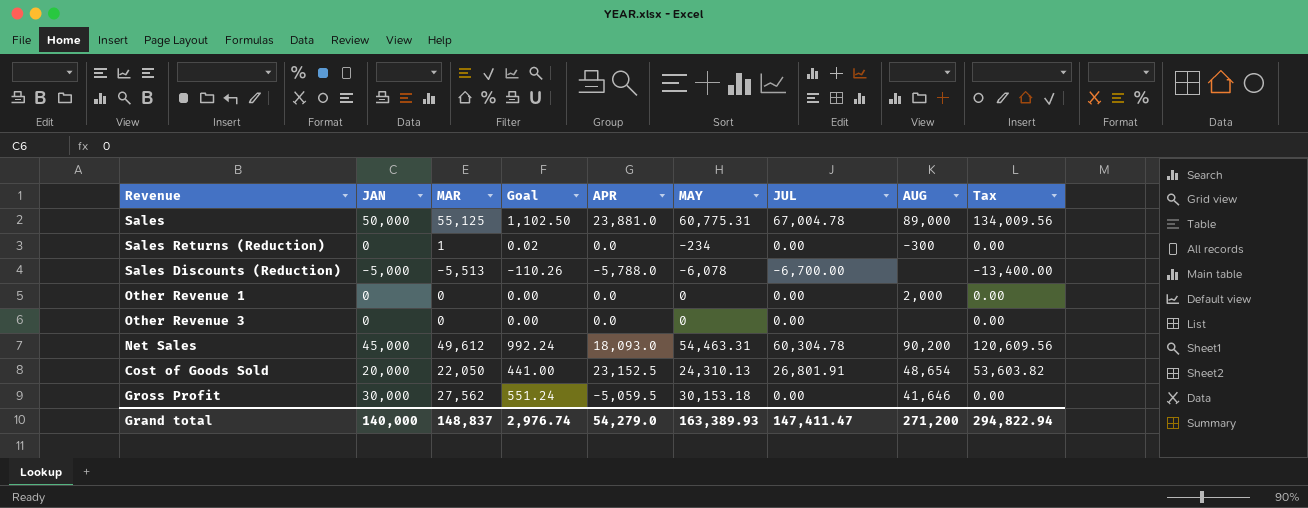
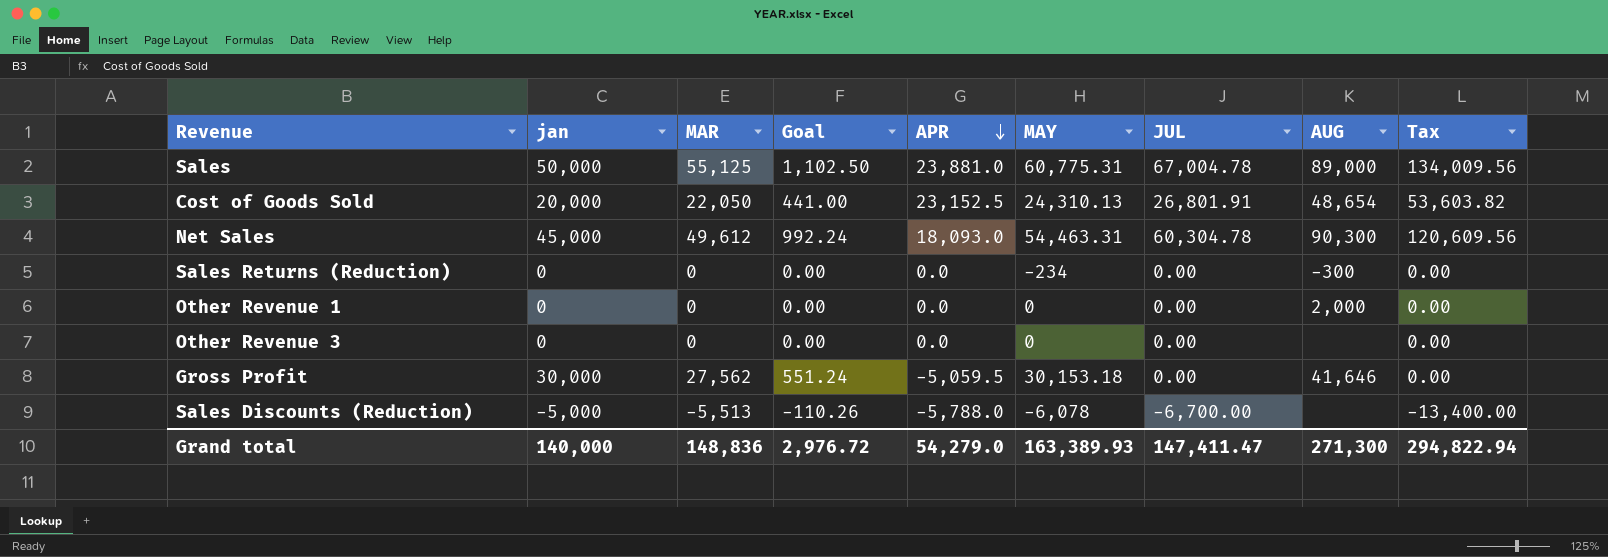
row order: none -> APR descending
column name: JAN -> jan
Net Sales | AUG: 90,200 -> 90,300
Sales Returns (Reduction) | MAR: 1 -> 0
Sales Returns (Reduction) | Goal: 0.02 -> 0.00
Grand total | MAR: 148,837 -> 148,836
Grand total | Goal: 2,976.74 -> 2,976.72
Grand total | AUG: 271,200 -> 271,300

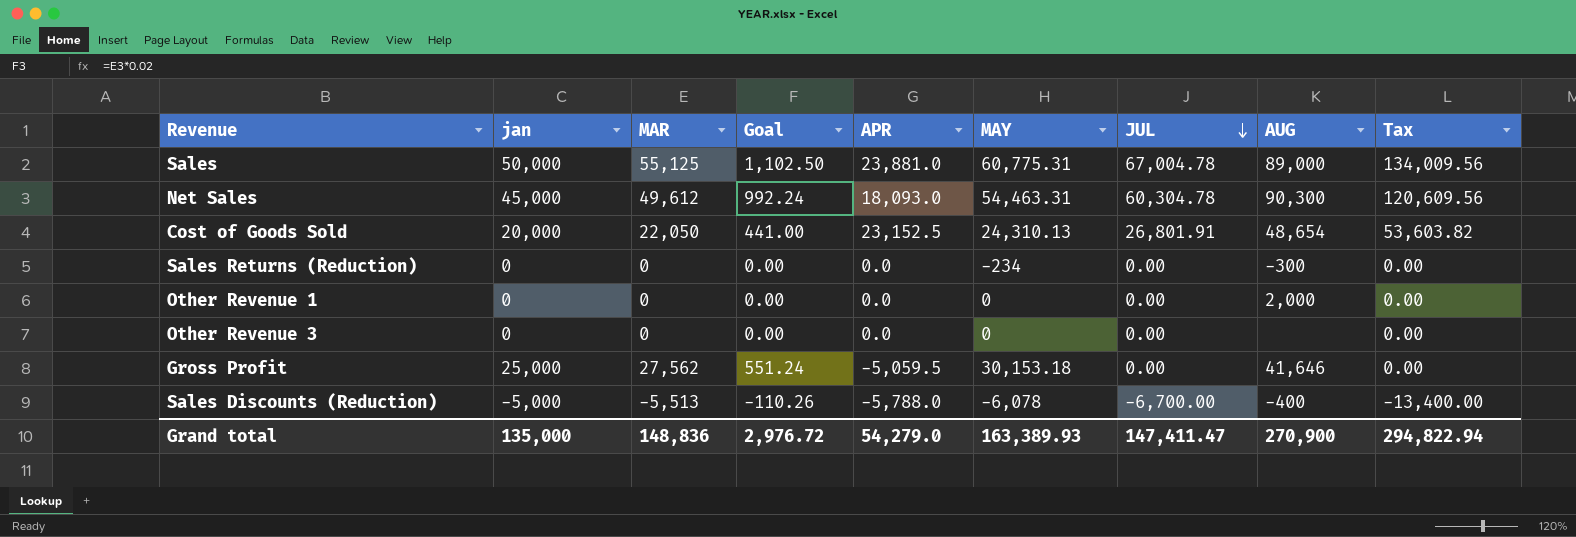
row order: APR descending -> JUL descending
Gross Profit | jan: 30,000 -> 25,000
Sales Discounts (Reduction) | AUG: none -> -400
Grand total | jan: 140,000 -> 135,000
Grand total | AUG: 271,300 -> 270,900

